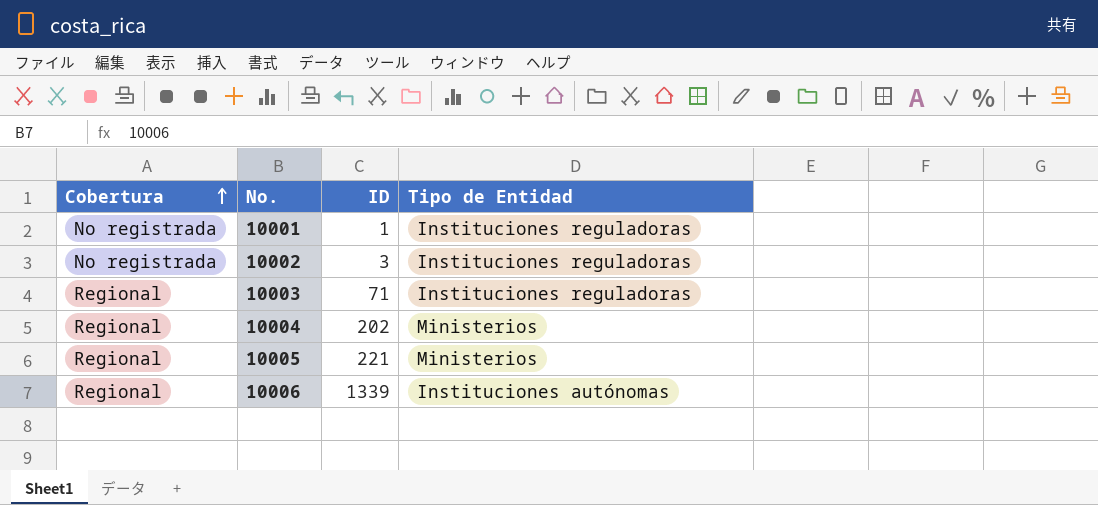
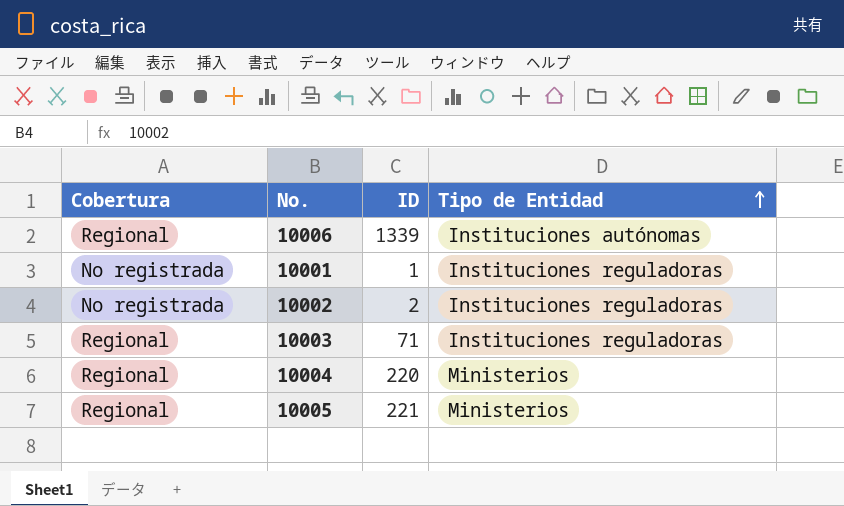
row order: Cobertura ascending -> Tipo de Entidad ascending
10002 | ID: 3 -> 2
10004 | ID: 202 -> 220

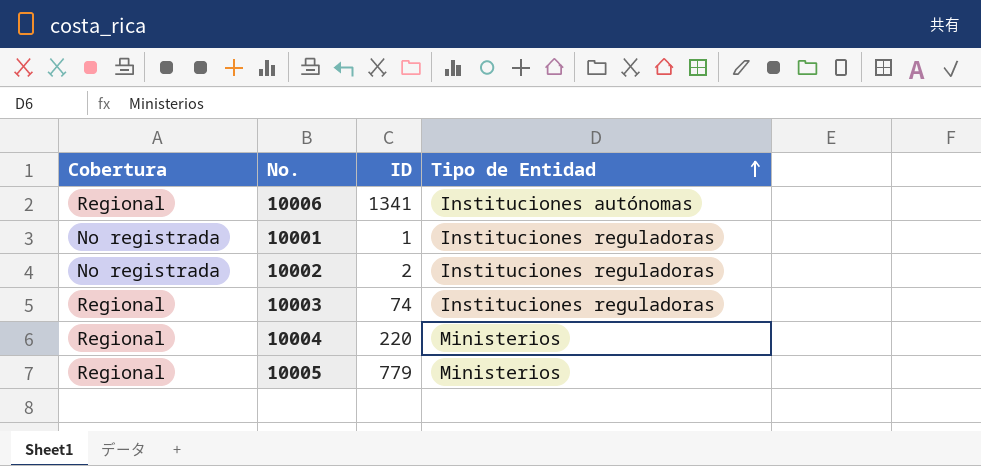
10006 | ID: 1339 -> 1341
10003 | ID: 71 -> 74
10005 | ID: 221 -> 779

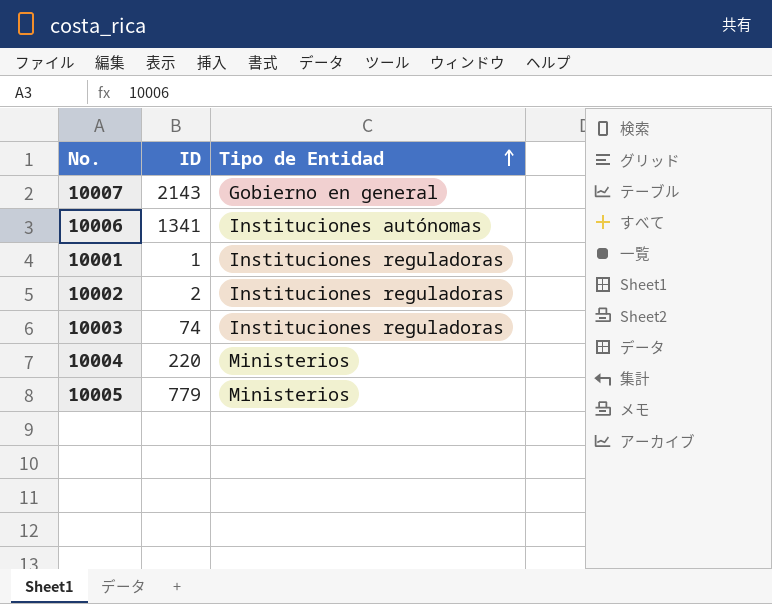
column Cobertura | position: 1 -> none
row 10007: none -> 2143 | Gobierno en general

